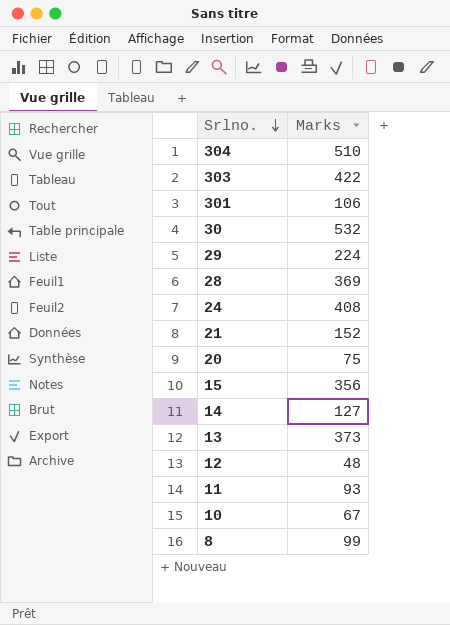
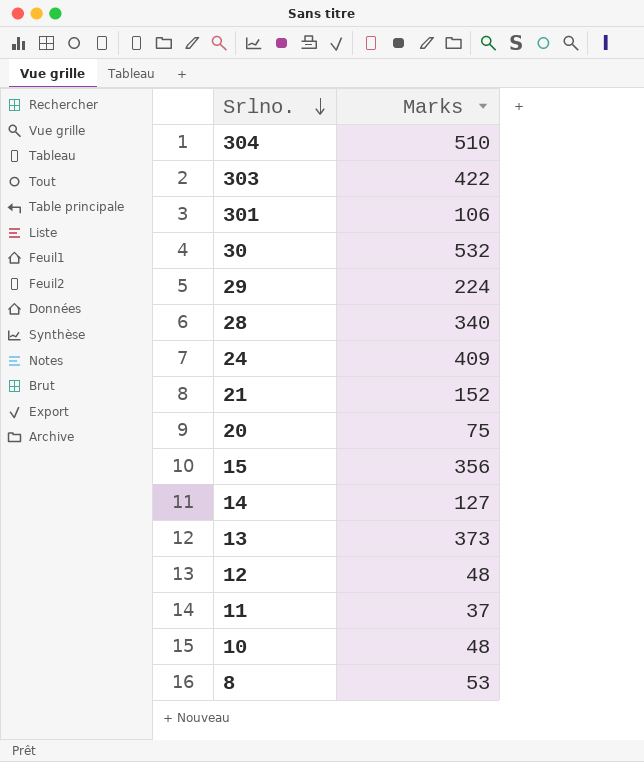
28 | Marks: 369 -> 340
24 | Marks: 408 -> 409
11 | Marks: 93 -> 37
10 | Marks: 67 -> 48
8 | Marks: 99 -> 53

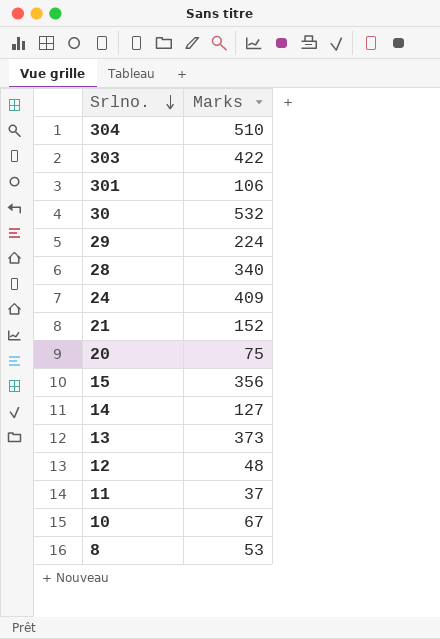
10 | Marks: 48 -> 67

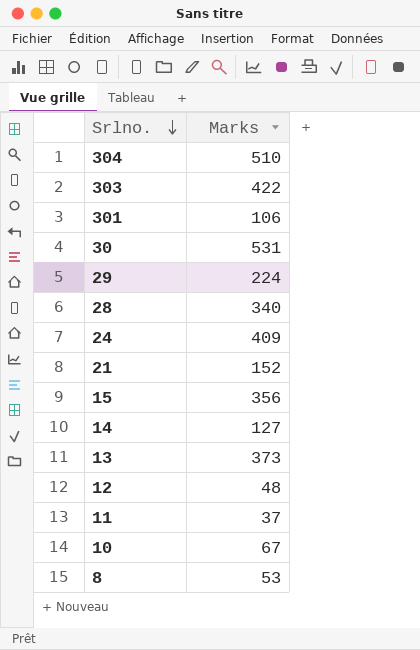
row 20: 75 -> none
30 | Marks: 532 -> 531

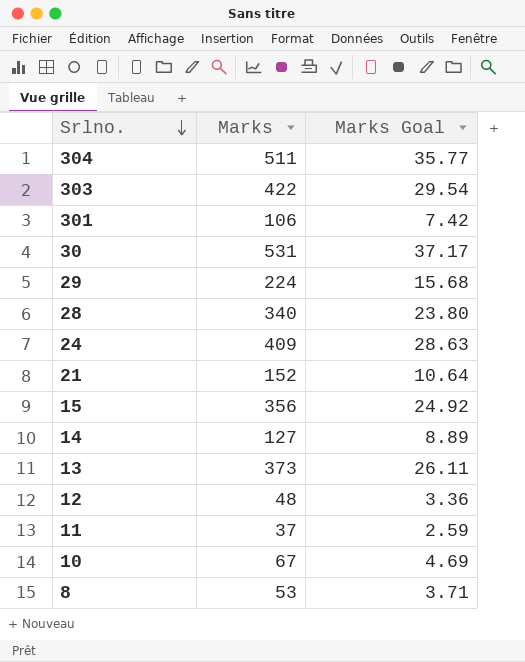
column Marks Goal | formula: none -> [Marks] * 0.07
304 | Marks: 510 -> 511

